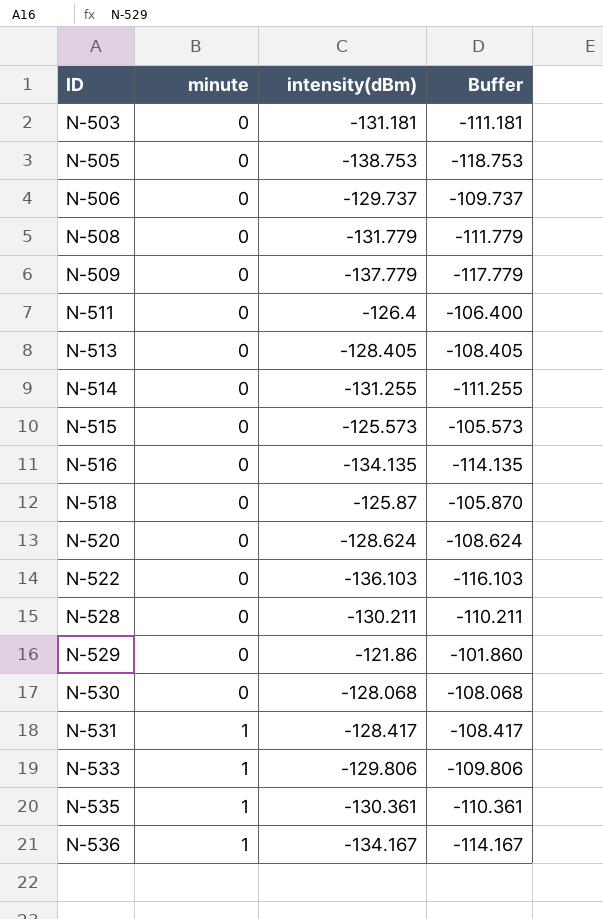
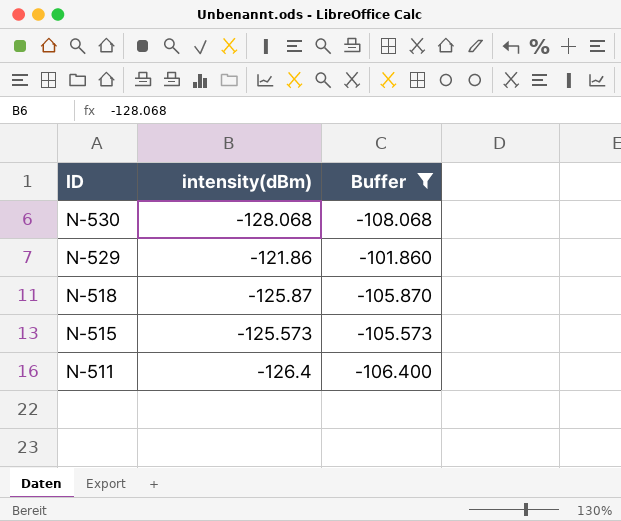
filter: none -> Buffer >= -108.068
row order: ID ascending -> ID descending
column minute | position: 2 -> none

